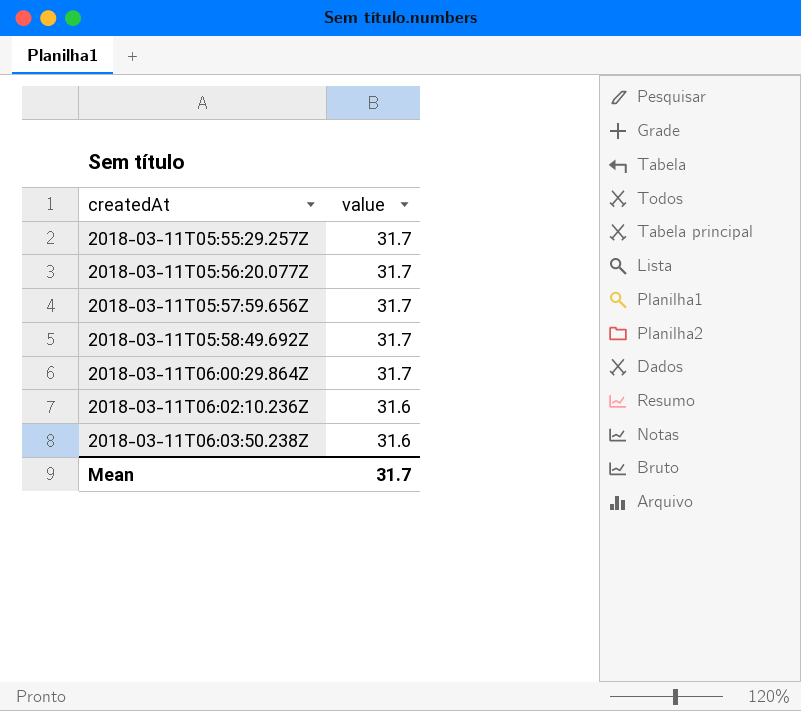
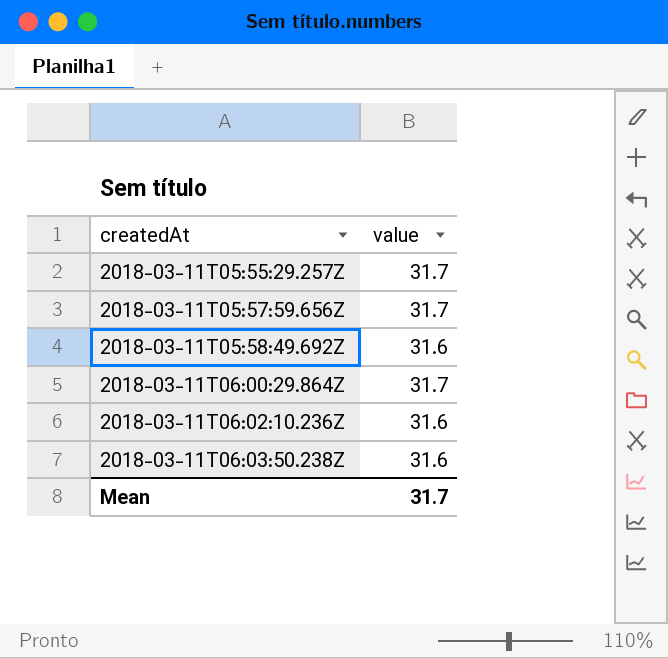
row 2018-03-11T05:56:20.077Z: 31.7 -> none
2018-03-11T05:58:49.692Z | value: 31.7 -> 31.6

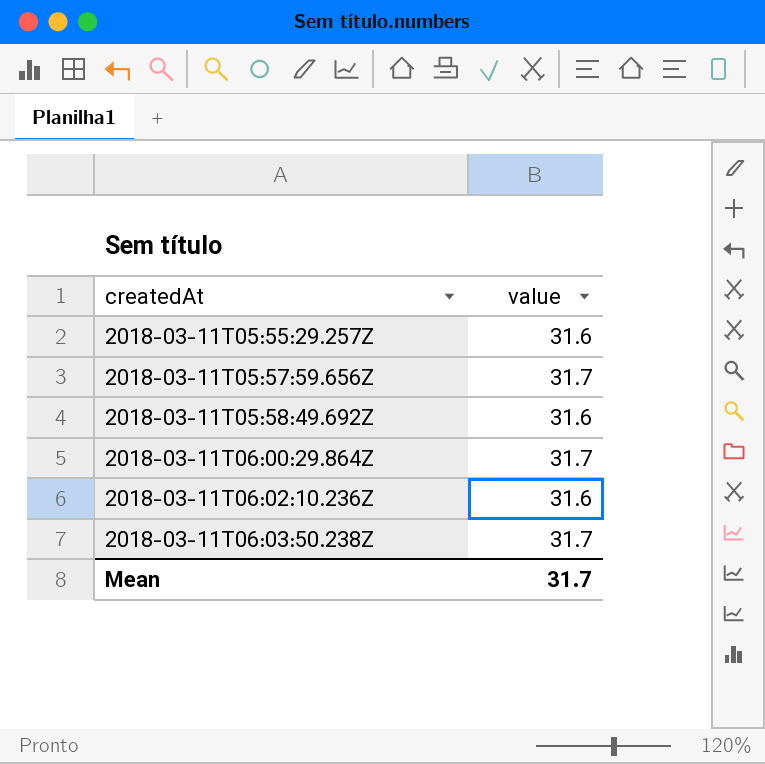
2018-03-11T05:55:29.257Z | value: 31.7 -> 31.6
2018-03-11T06:03:50.238Z | value: 31.6 -> 31.7

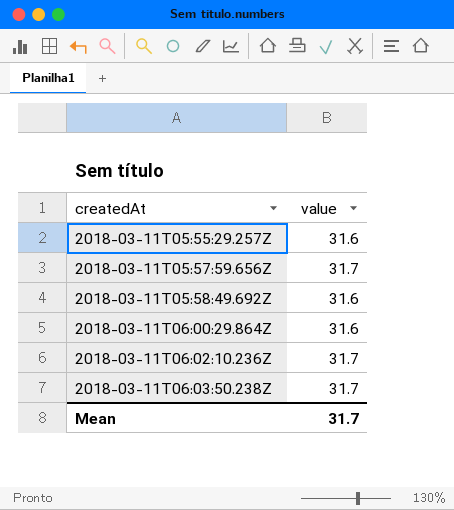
2018-03-11T06:00:29.864Z | value: 31.7 -> 31.6
2018-03-11T06:02:10.236Z | value: 31.6 -> 31.7

